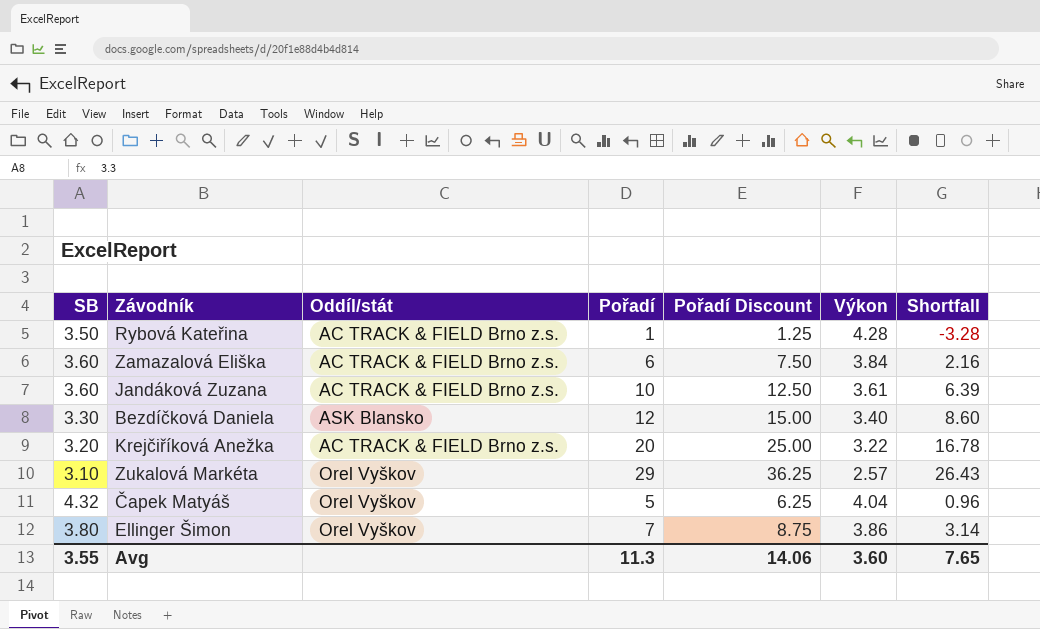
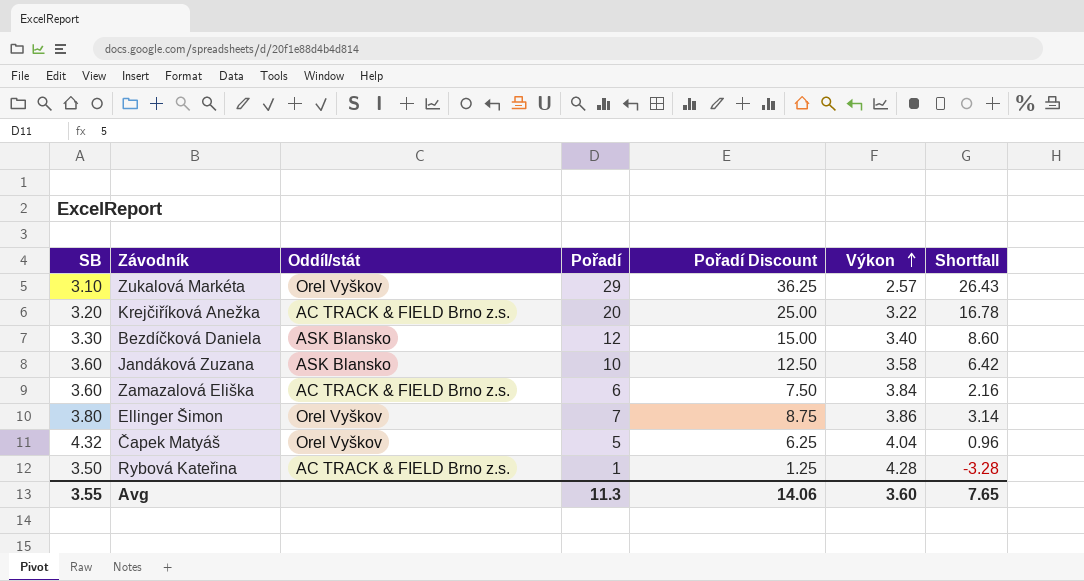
row order: none -> Výkon ascending
Jandáková Zuzana | Oddíl/stát: AC TRACK & FIELD Brno z.s. -> ASK Blansko
Jandáková Zuzana | Výkon: 3.61 -> 3.58
Jandáková Zuzana | Shortfall: 6.39 -> 6.42

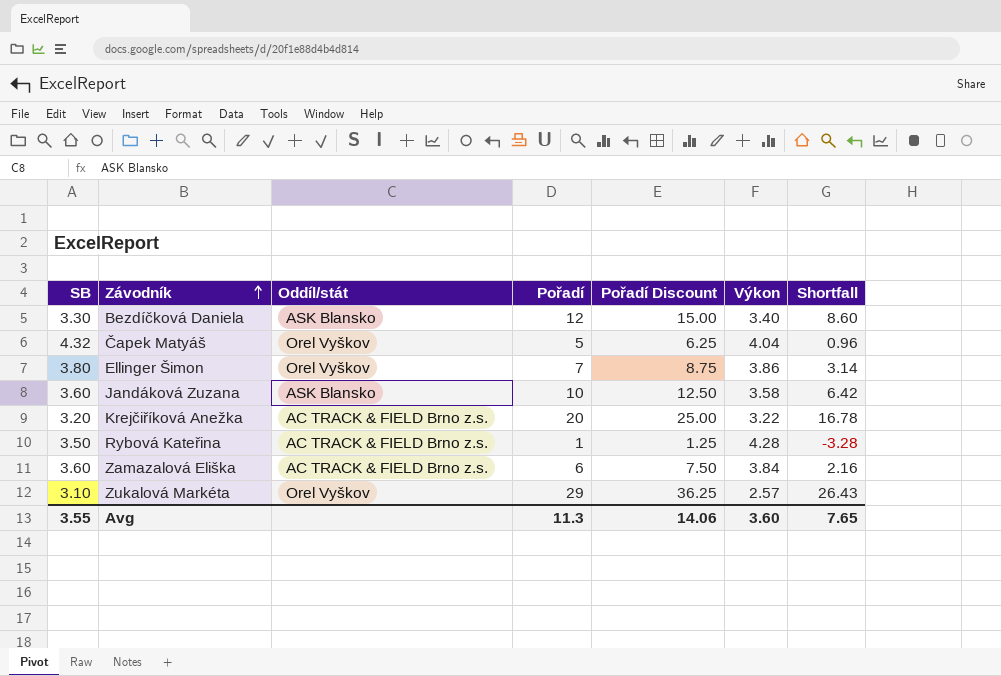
row order: Výkon ascending -> Závodník ascending

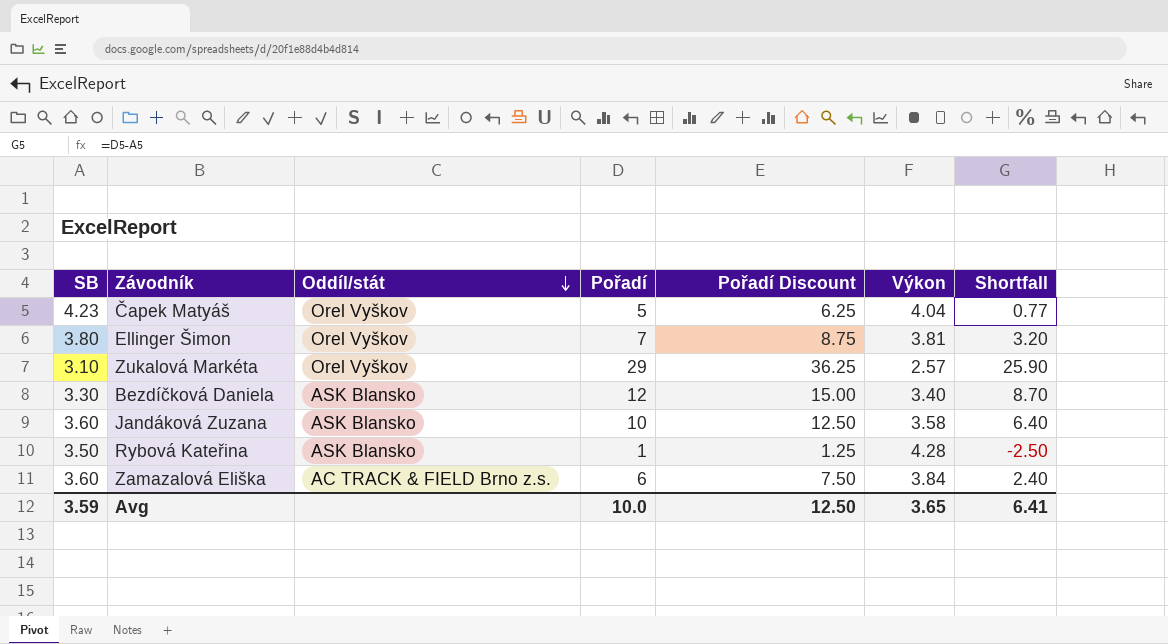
row order: Závodník ascending -> Oddíl/stát descending
column Shortfall | formula: [Pořadí] - [Výkon] -> [Pořadí] - [SB]
row Krejčiříková Anežka: 3.20 | AC TRACK & FIELD Brno z.s. | 20 | 25.00 | 3.22 | 16.78 -> none
Čapek Matyáš | SB: 4.32 -> 4.23
Ellinger Šimon | Výkon: 3.86 -> 3.81
Rybová Kateřina | Oddíl/stát: AC TRACK & FIELD Brno z.s. -> ASK Blansko
Avg | SB: 3.55 -> 3.59
Avg | Pořadí: 11.3 -> 10.0
Avg | Pořadí Discount: 14.06 -> 12.50
Avg | Výkon: 3.60 -> 3.65
Avg | Shortfall: 7.65 -> 6.41

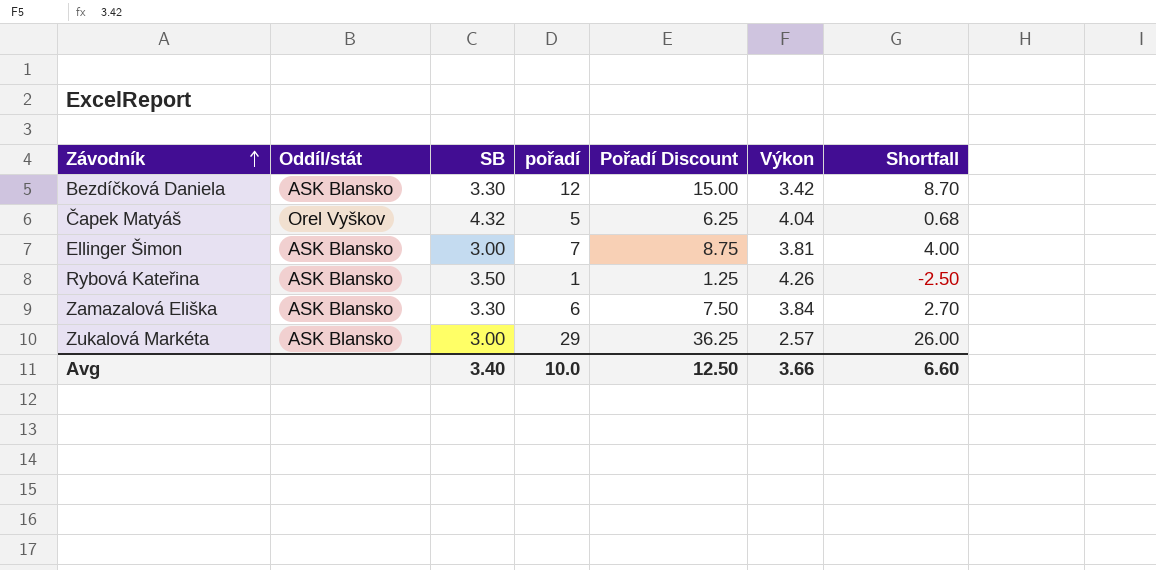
row order: Oddíl/stát descending -> Závodník ascending
column SB | position: 1 -> 3
column name: Pořadí -> pořadí
row Jandáková Zuzana: 3.60 | ASK Blansko | 10 | 12.50 | 3.58 | 6.40 -> none
Bezdíčková Daniela | Výkon: 3.40 -> 3.42
Čapek Matyáš | SB: 4.23 -> 4.32
Čapek Matyáš | Shortfall: 0.77 -> 0.68
Ellinger Šimon | Oddíl/stát: Orel Vyškov -> ASK Blansko
Ellinger Šimon | SB: 3.80 -> 3.00
Ellinger Šimon | Shortfall: 3.20 -> 4.00
Rybová Kateřina | Výkon: 4.28 -> 4.26
Zamazalová Eliška | Oddíl/stát: AC TRACK & FIELD Brno z.s. -> ASK Blansko
Zamazalová Eliška | SB: 3.60 -> 3.30
Zamazalová Eliška | Shortfall: 2.40 -> 2.70
Zukalová Markéta | Oddíl/stát: Orel Vyškov -> ASK Blansko
Zukalová Markéta | SB: 3.10 -> 3.00
Zukalová Markéta | Shortfall: 25.90 -> 26.00
Avg | SB: 3.59 -> 3.40
Avg | Výkon: 3.65 -> 3.66
Avg | Shortfall: 6.41 -> 6.60

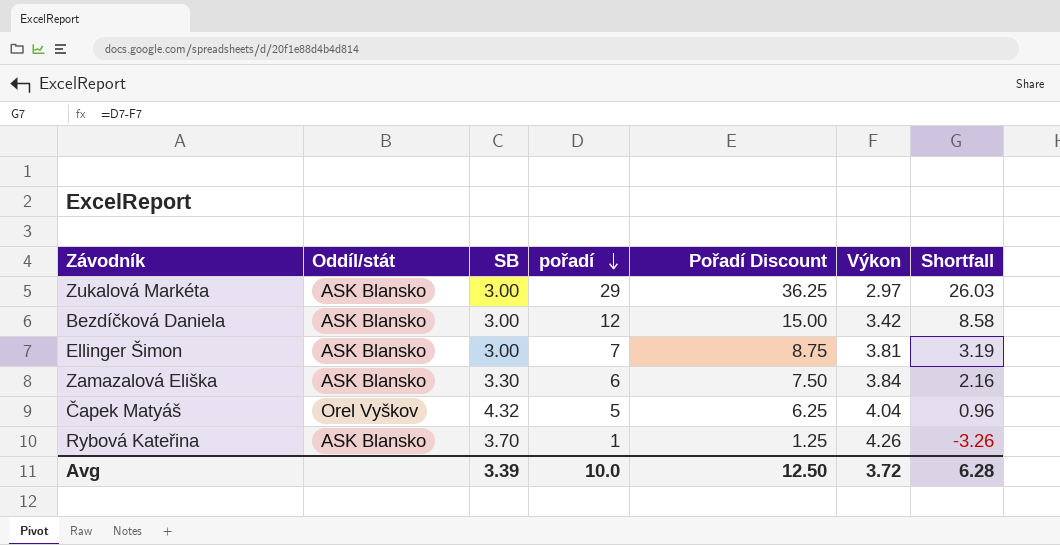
row order: Závodník ascending -> pořadí descending
column Shortfall | formula: [pořadí] - [SB] -> [pořadí] - [Výkon]
Zukalová Markéta | Výkon: 2.57 -> 2.97
Bezdíčková Daniela | SB: 3.30 -> 3.00
Rybová Kateřina | SB: 3.50 -> 3.70
Avg | SB: 3.40 -> 3.39
Avg | Výkon: 3.66 -> 3.72
Avg | Shortfall: 6.60 -> 6.28

